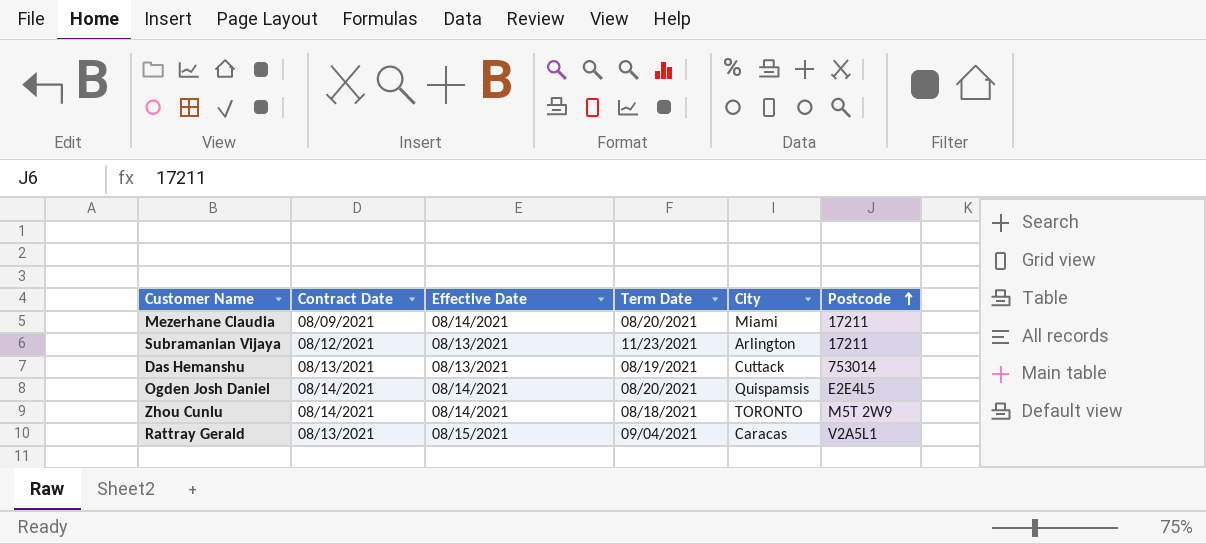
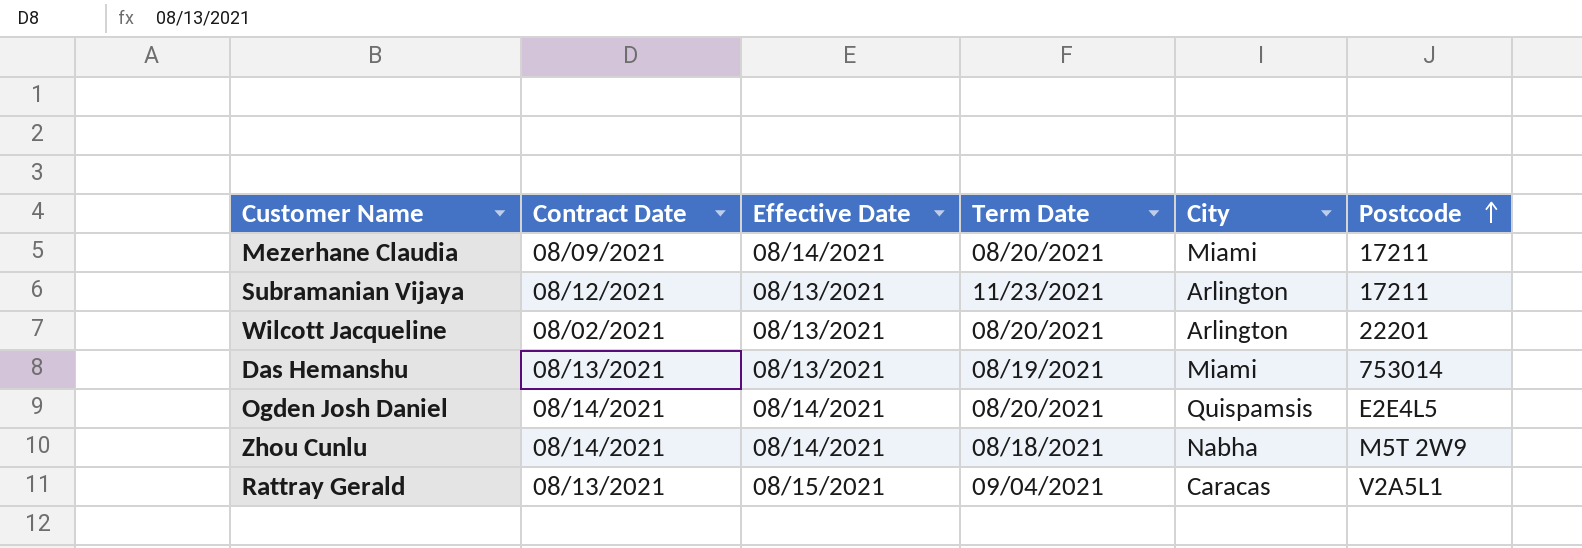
row Wilcott Jacqueline: none -> 08/02/2021 | 08/13/2021 | 08/20/2021 | Arlington | 22201
Das Hemanshu | City: Cuttack -> Miami
Zhou Cunlu | City: TORONTO -> Nabha

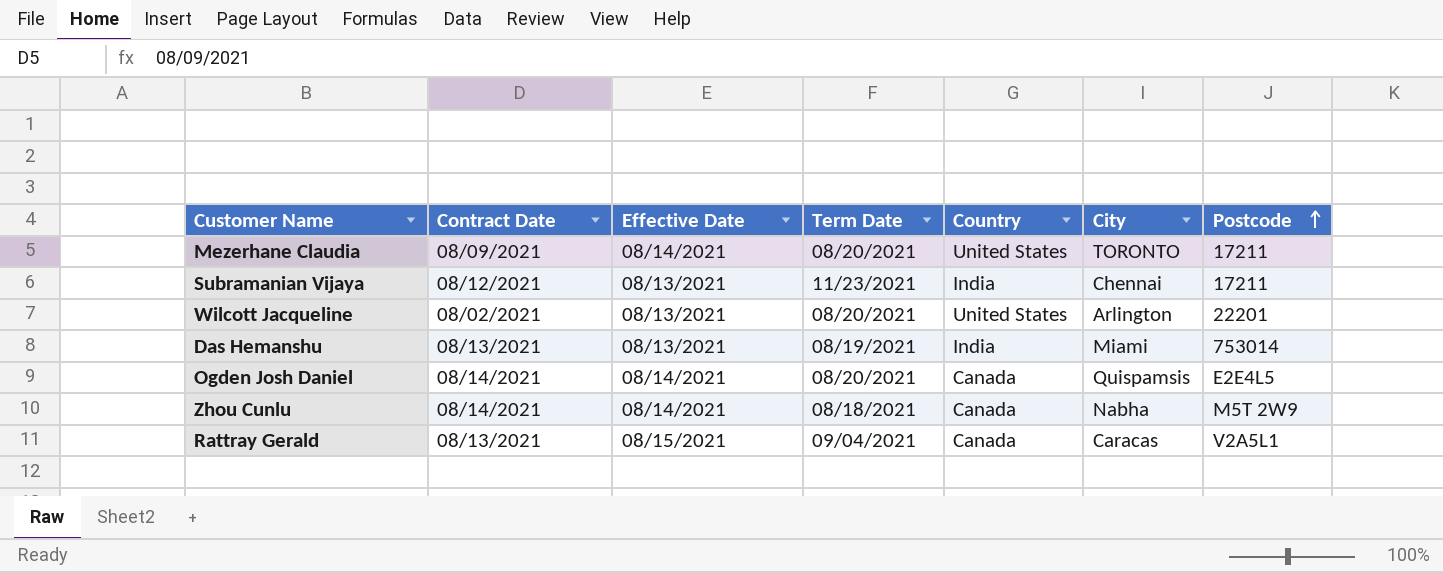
column Country | position: none -> 5
Mezerhane Claudia | City: Miami -> TORONTO
Subramanian Vijaya | City: Arlington -> Chennai

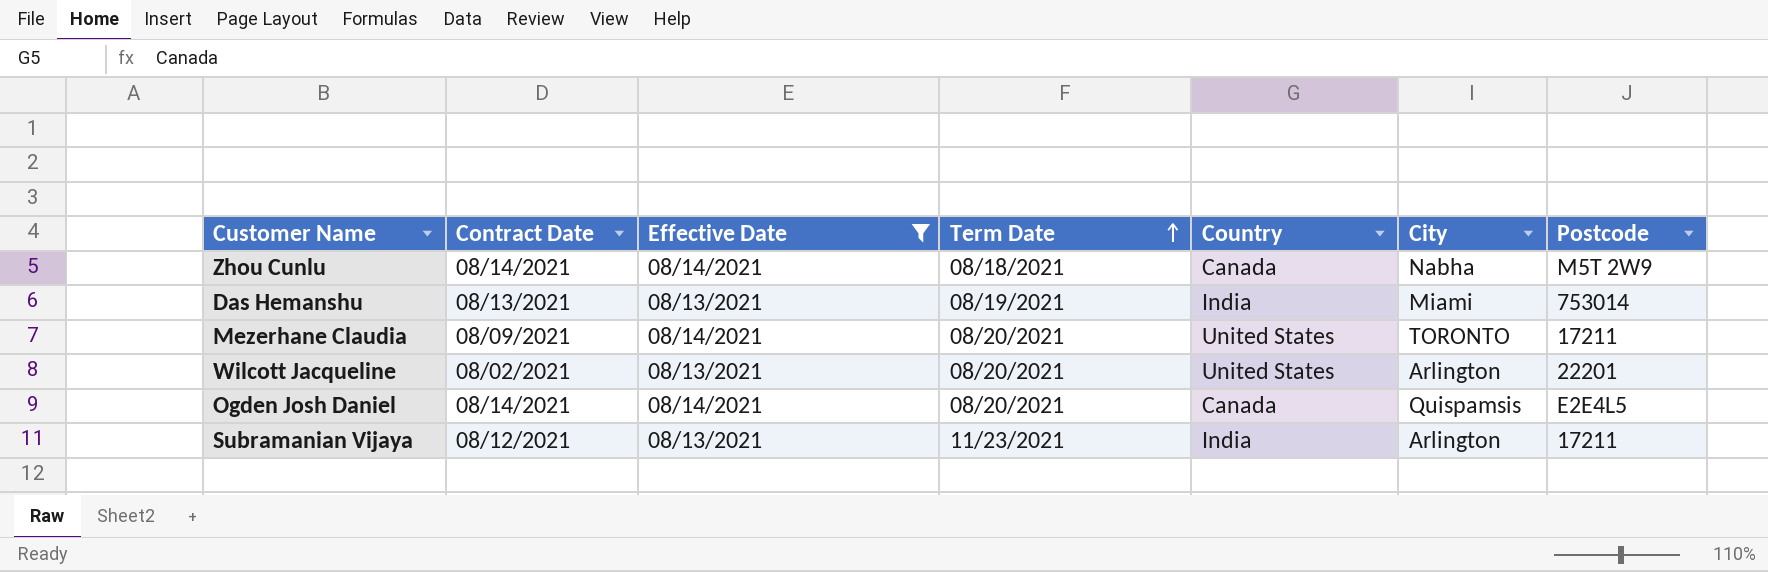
filter: none -> Effective Date != 08/15/2021
row order: Postcode ascending -> Term Date ascending
Subramanian Vijaya | City: Chennai -> Arlington

